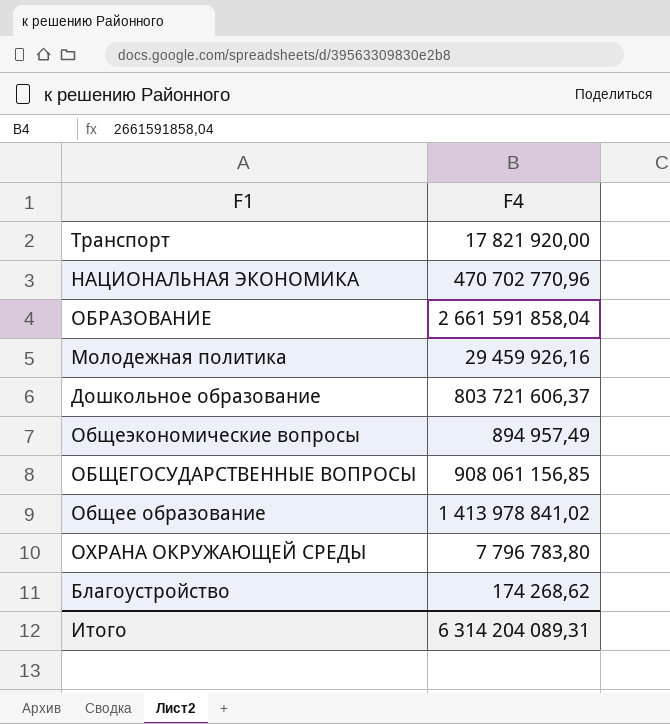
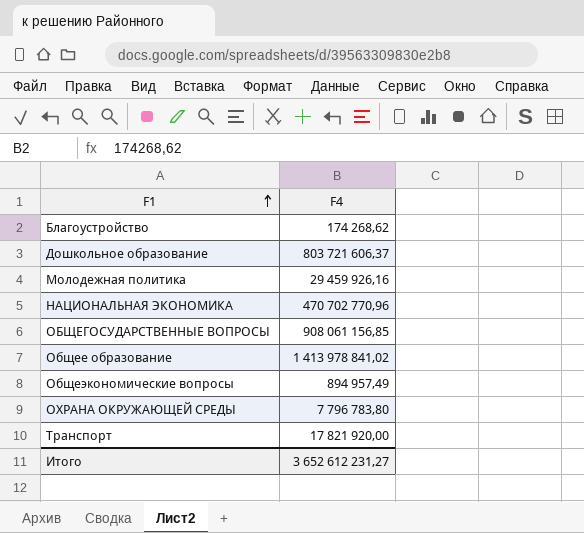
row order: none -> F1 ascending
row ОБРАЗОВАНИЕ: 2 661 591 858,04 -> none
Итого | F4: 6 314 204 089,31 -> 3 652 612 231,27

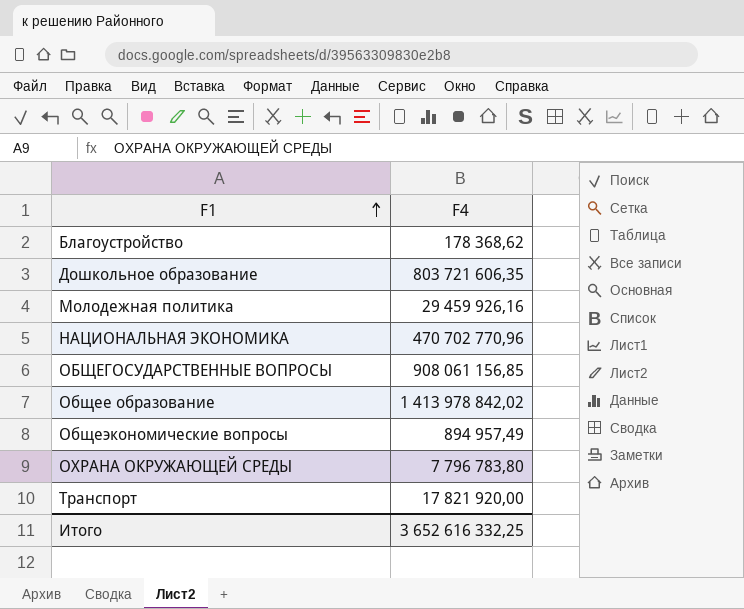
Благоустройство | F4: 174 268,62 -> 178 368,62
Дошкольное образование | F4: 803 721 606,37 -> 803 721 606,35
Общее образование | F4: 1 413 978 841,02 -> 1 413 978 842,02
Итого | F4: 3 652 612 231,27 -> 3 652 616 332,25

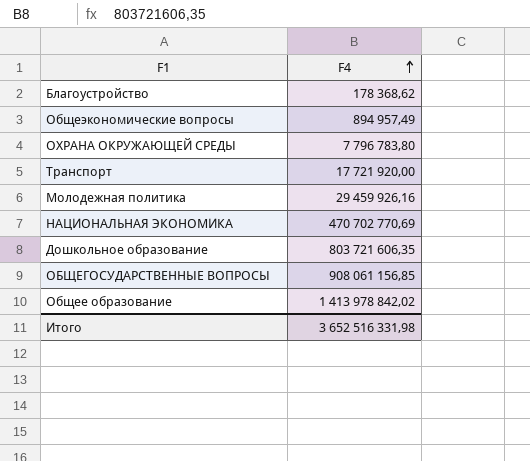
row order: F1 ascending -> F4 ascending
Транспорт | F4: 17 821 920,00 -> 17 721 920,00
НАЦИОНАЛЬНАЯ ЭКОНОМИКА | F4: 470 702 770,96 -> 470 702 770,69
Итого | F4: 3 652 616 332,25 -> 3 652 516 331,98

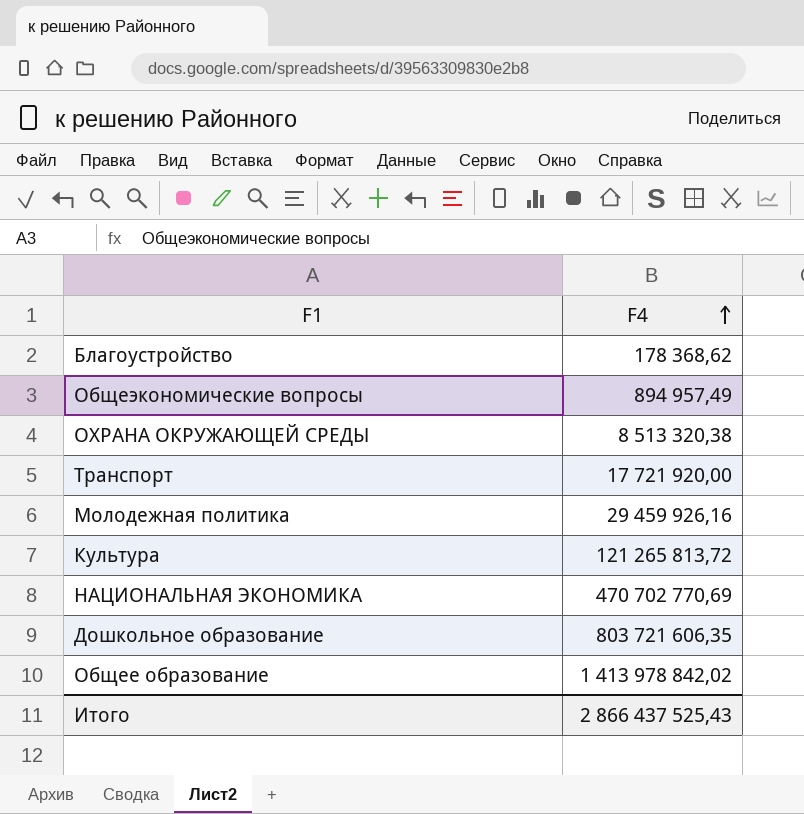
row ОБЩЕГОСУДАРСТВЕННЫЕ ВОПРОСЫ: 908 061 156,85 -> none
ОХРАНА ОКРУЖАЮЩЕЙ СРЕДЫ | F4: 7 796 783,80 -> 8 513 320,38
row Культура: none -> 121 265 813,72
Итого | F4: 3 652 516 331,98 -> 2 866 437 525,43

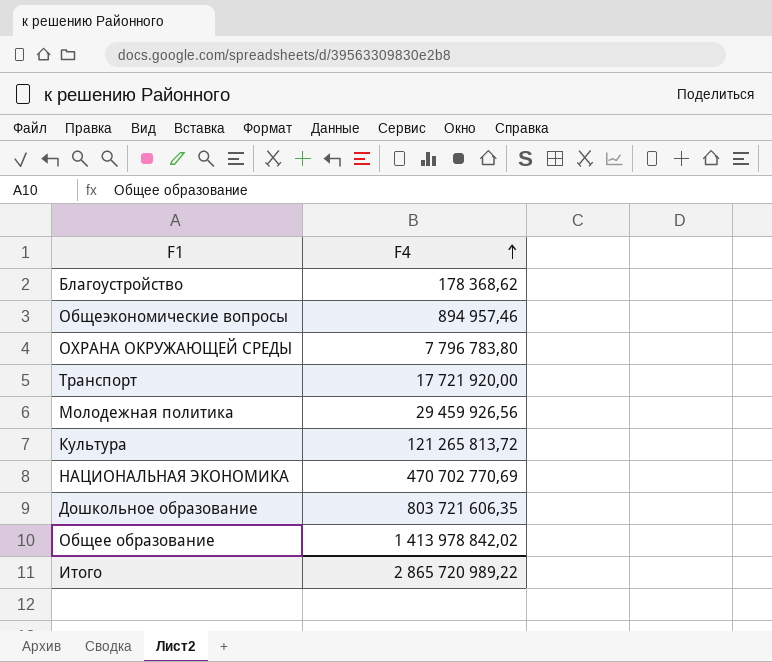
Общеэкономические вопросы | F4: 894 957,49 -> 894 957,46
ОХРАНА ОКРУЖАЮЩЕЙ СРЕДЫ | F4: 8 513 320,38 -> 7 796 783,80
Молодежная политика | F4: 29 459 926,16 -> 29 459 926,56
Итого | F4: 2 866 437 525,43 -> 2 865 720 989,22

